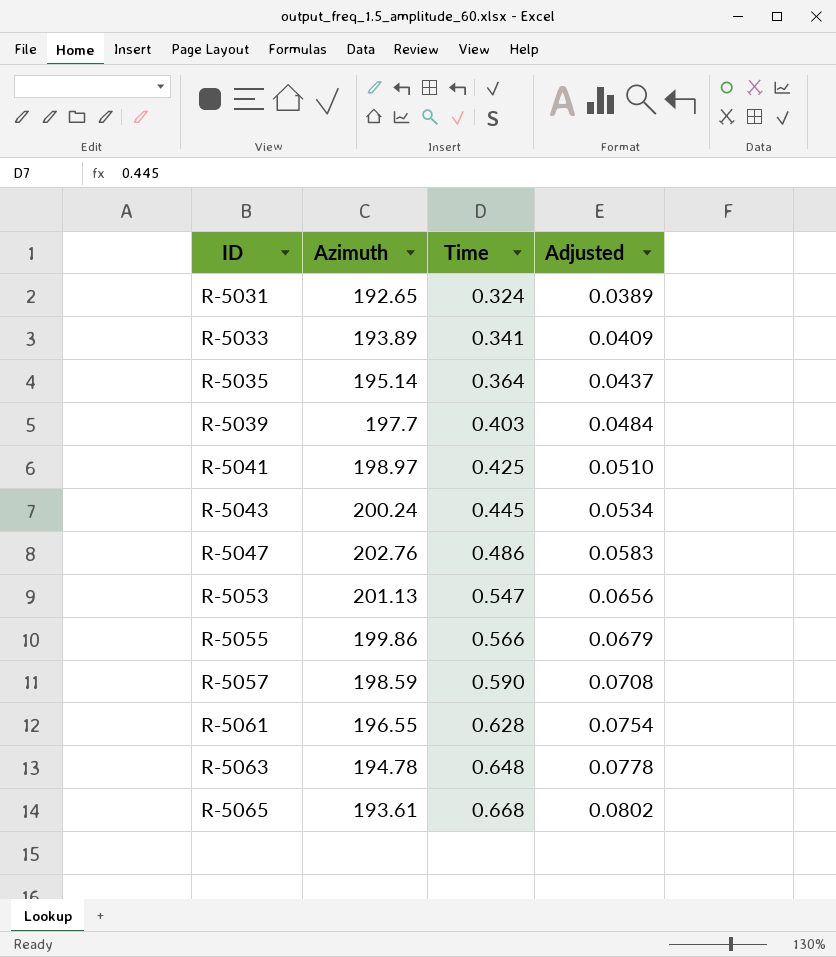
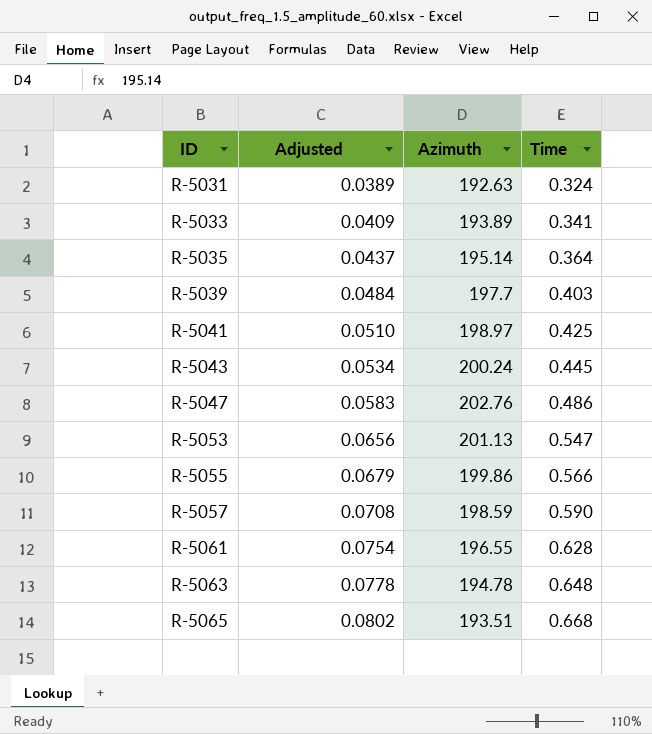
column Adjusted | position: 4 -> 2
R-5031 | Azimuth: 192.65 -> 192.63
R-5065 | Azimuth: 193.61 -> 193.51

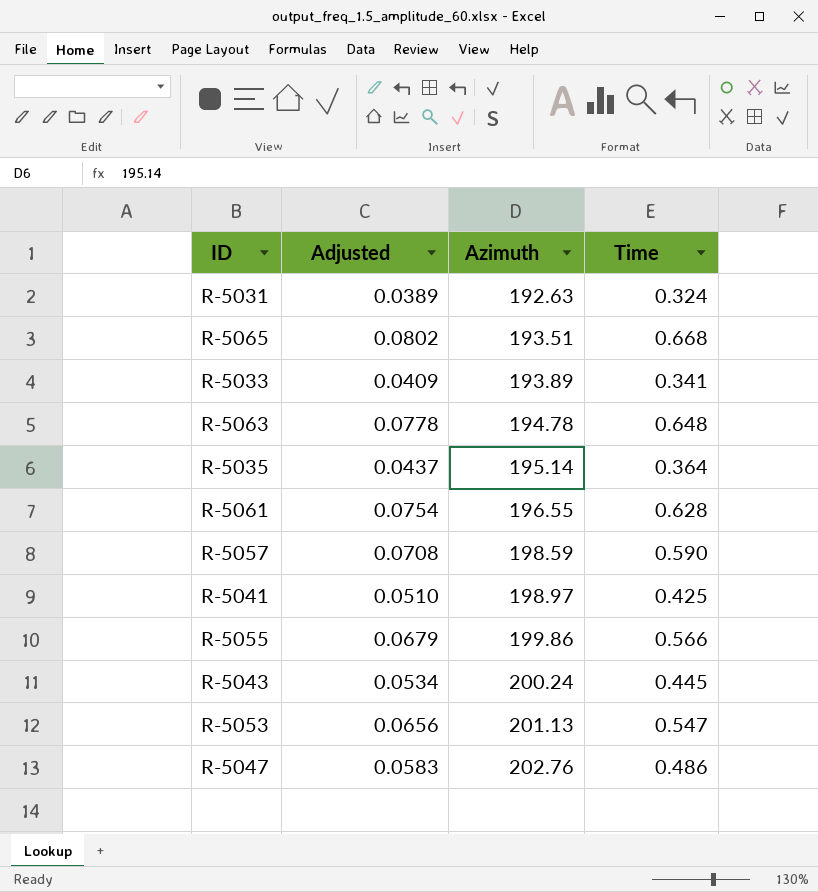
row order: ID ascending -> Azimuth ascending
row R-5039: 0.0484 | 197.7 | 0.403 -> none

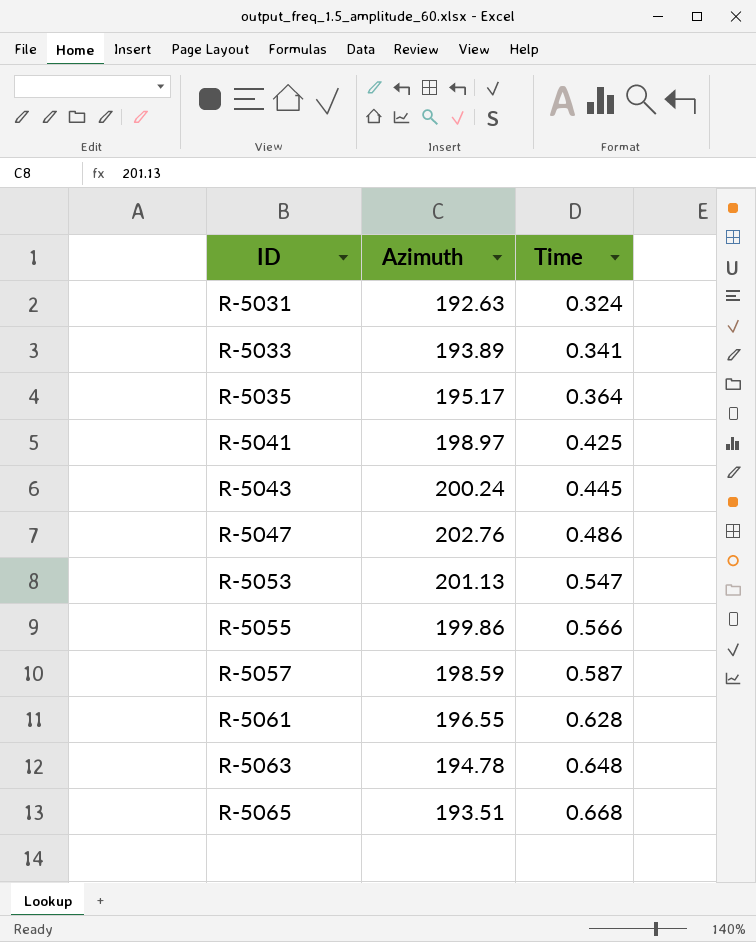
row order: Azimuth ascending -> ID ascending
column Adjusted | formula: [Time] * 0.12 -> none
R-5035 | Azimuth: 195.14 -> 195.17
R-5057 | Time: 0.590 -> 0.587

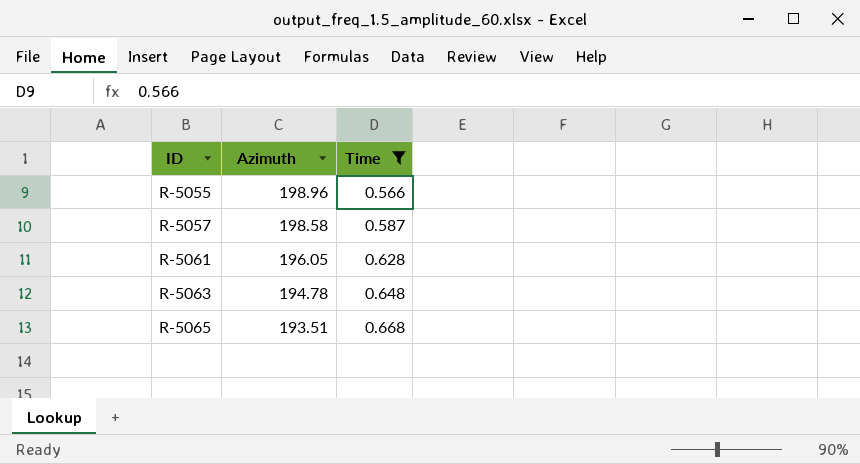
filter: none -> Time >= 0.566
R-5055 | Azimuth: 199.86 -> 198.96
R-5057 | Azimuth: 198.59 -> 198.58
R-5061 | Azimuth: 196.55 -> 196.05

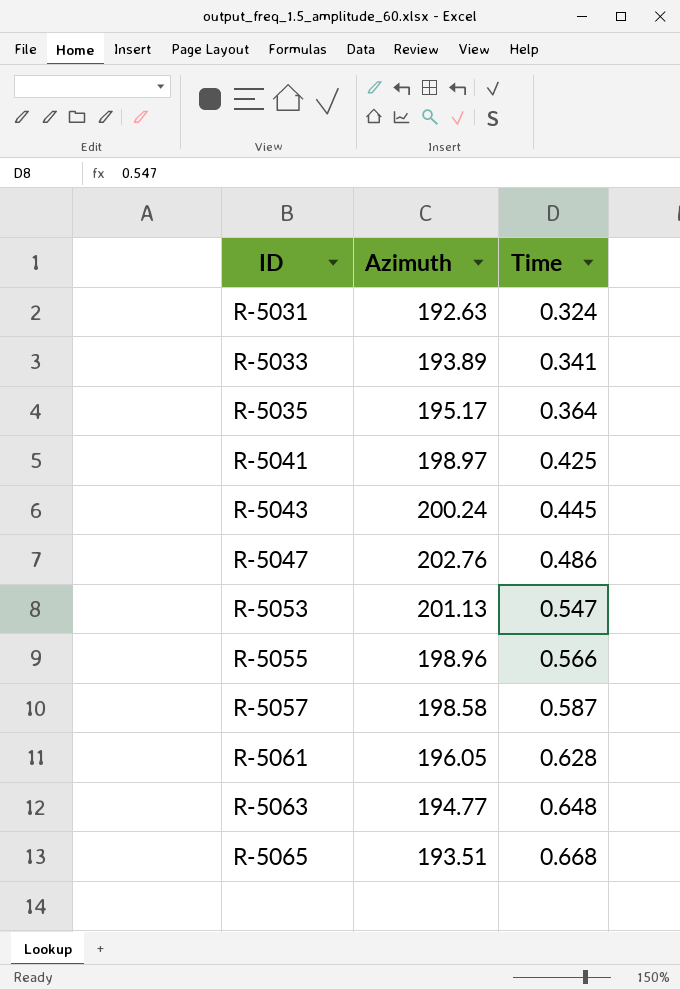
filter: Time >= 0.566 -> none
R-5063 | Azimuth: 194.78 -> 194.77

